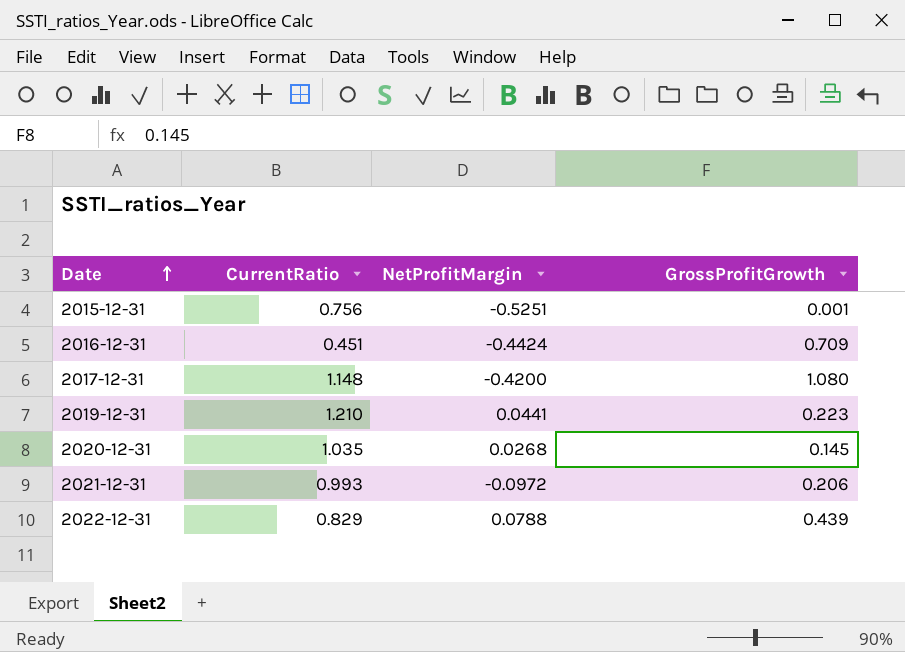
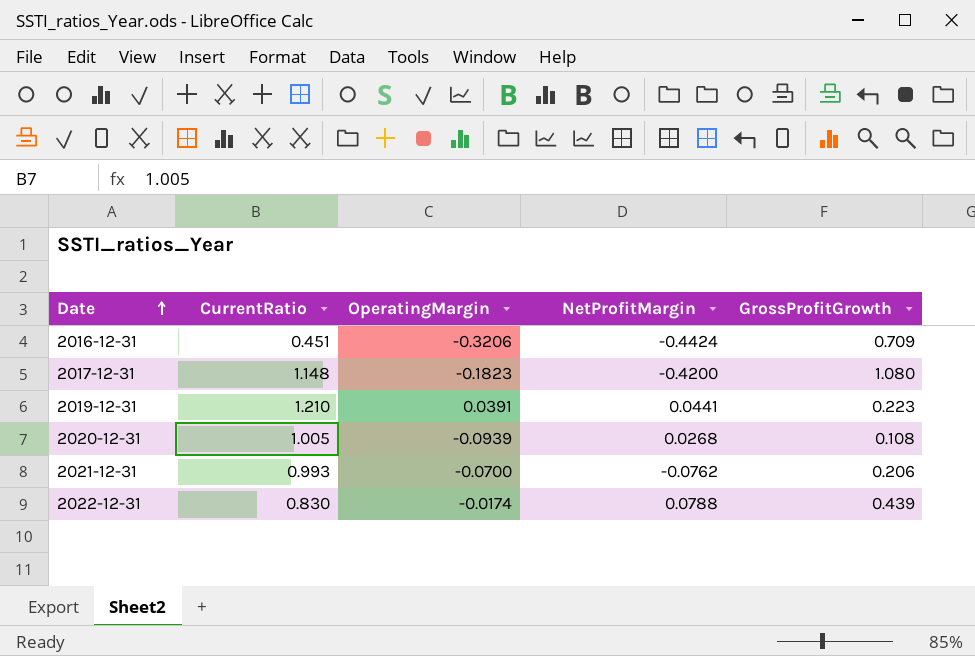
column OperatingMargin | position: none -> 3
row 2015-12-31: 0.756 | -0.5251 | 0.001 -> none
2020-12-31 | CurrentRatio: 1.035 -> 1.005
2020-12-31 | GrossProfitGrowth: 0.145 -> 0.108
2021-12-31 | NetProfitMargin: -0.0972 -> -0.0762
2022-12-31 | CurrentRatio: 0.829 -> 0.830

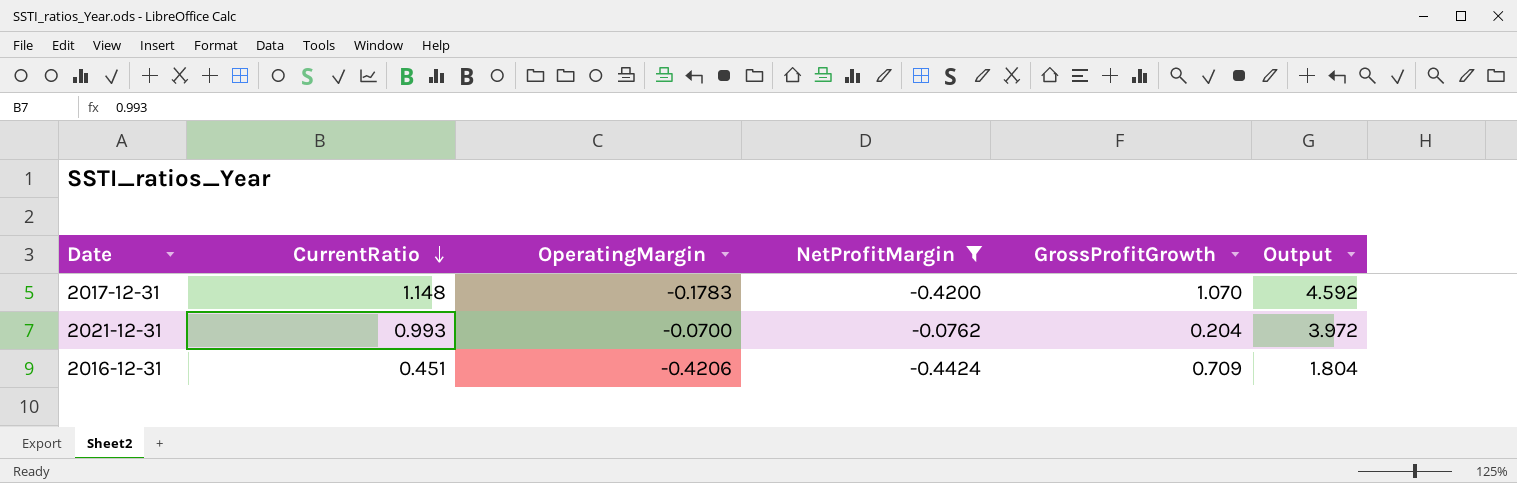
filter: none -> NetProfitMargin <= -0.0762
row order: Date ascending -> CurrentRatio descending
column Output | formula: none -> [CurrentRatio] * 4
2017-12-31 | OperatingMargin: -0.1823 -> -0.1783
2017-12-31 | GrossProfitGrowth: 1.080 -> 1.070
2021-12-31 | GrossProfitGrowth: 0.206 -> 0.204
2016-12-31 | OperatingMargin: -0.3206 -> -0.4206

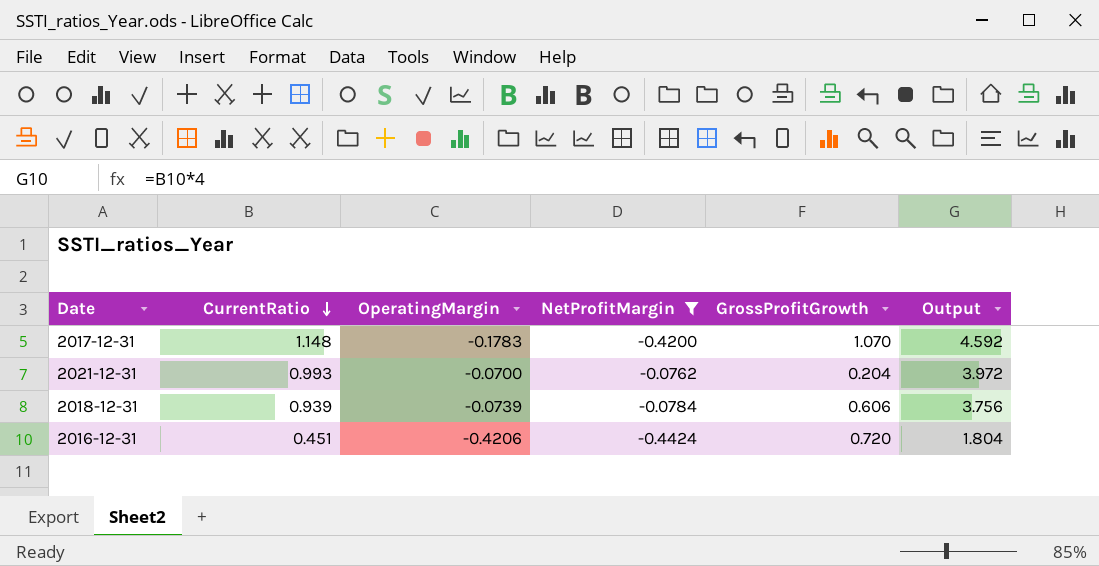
row 2018-12-31: none -> 0.939 | -0.0739 | -0.0784 | 0.606 | 3.756
2016-12-31 | GrossProfitGrowth: 0.709 -> 0.720

